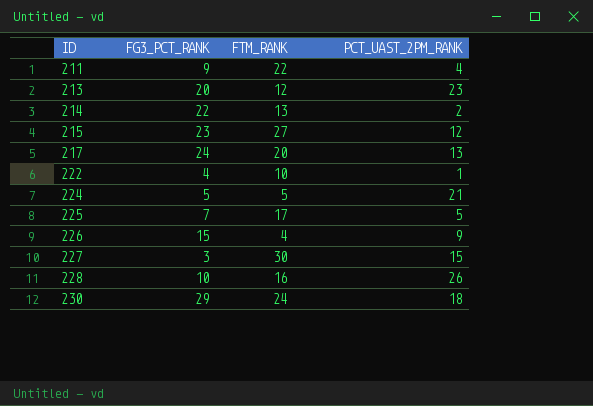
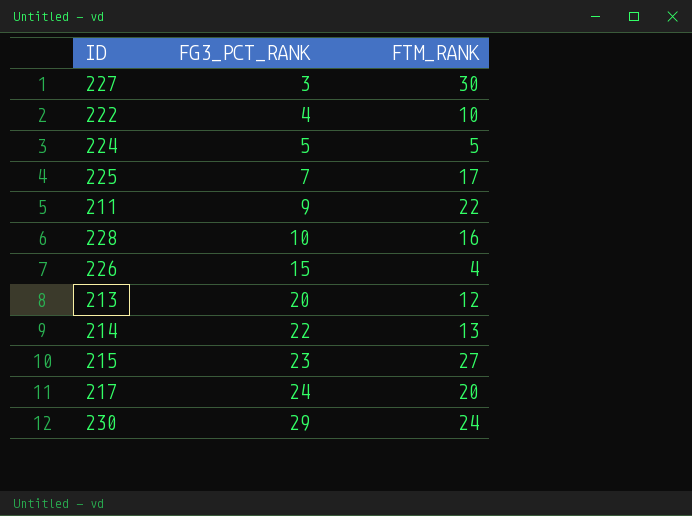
row order: ID ascending -> FG3_PCT_RANK ascending
column PCT_UAST_2PM_RANK | position: 4 -> none

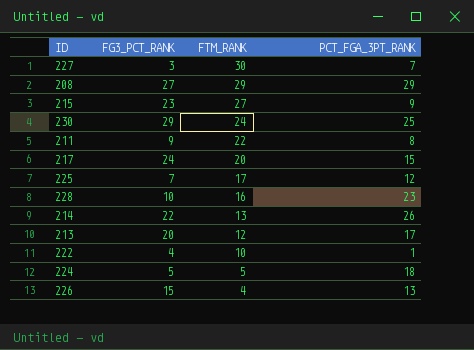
row order: FG3_PCT_RANK ascending -> FTM_RANK descending
column PCT_FGA_3PT_RANK | position: none -> 4
row 208: none -> 27 | 29 | 29

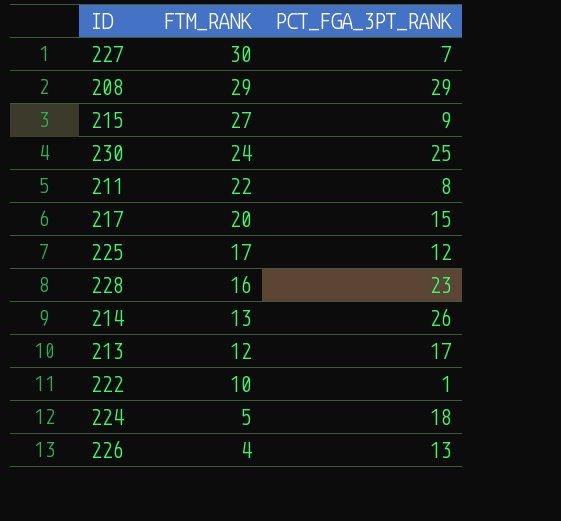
column FG3_PCT_RANK | position: 2 -> none

